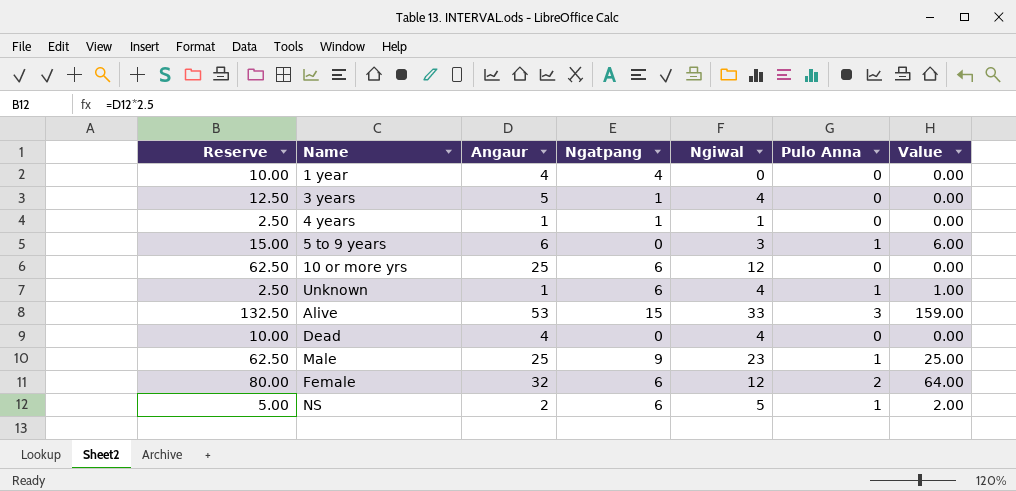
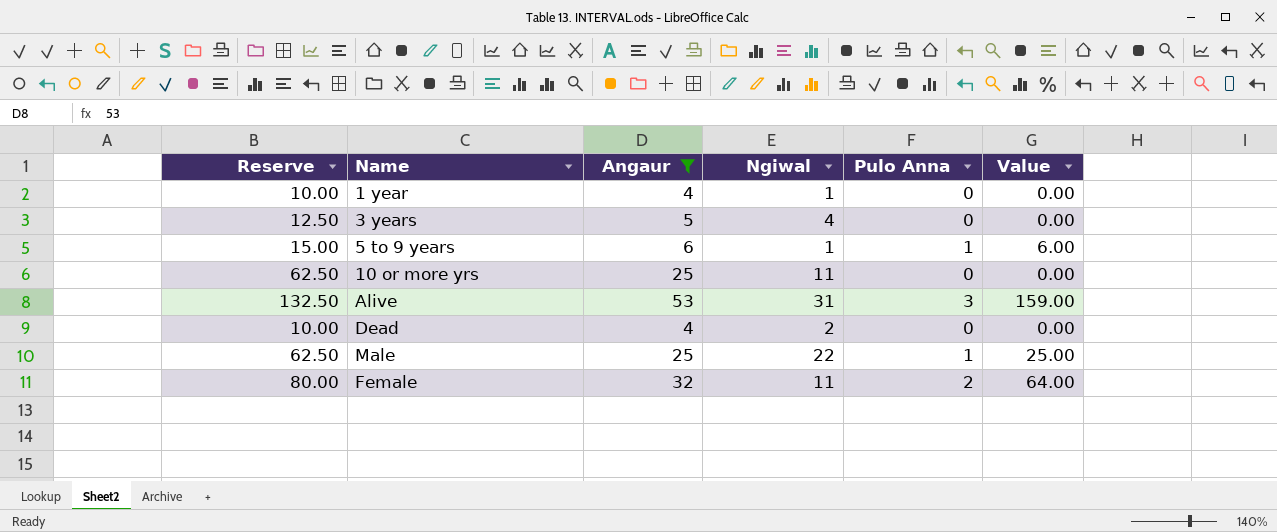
filter: none -> Angaur >= 4
column Ngatpang | position: 4 -> none
1 year | Ngiwal: 0 -> 1
5 to 9 years | Ngiwal: 3 -> 1
10 or more yrs | Ngiwal: 12 -> 11
Alive | Ngiwal: 33 -> 31
Dead | Ngiwal: 4 -> 2
Male | Ngiwal: 23 -> 22
Female | Ngiwal: 12 -> 11

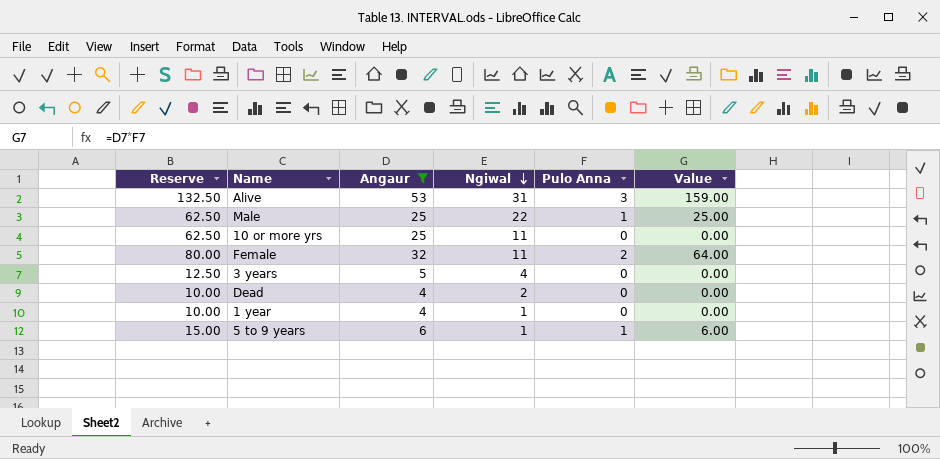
row order: none -> Ngiwal descending

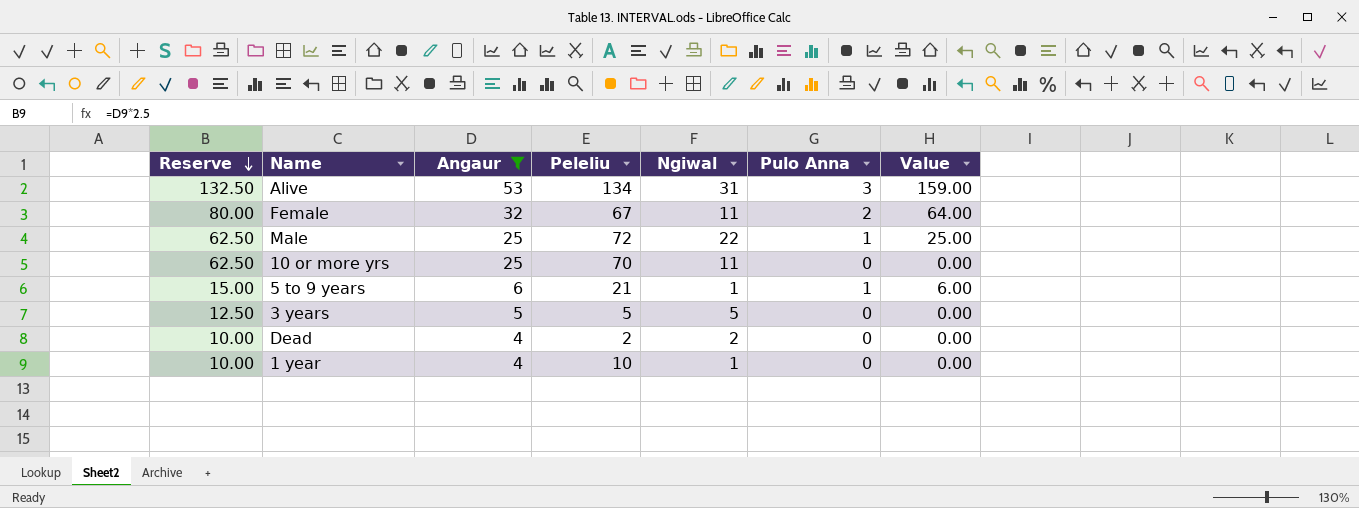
row order: Ngiwal descending -> Reserve descending
column Peleliu | position: none -> 4
3 years | Ngiwal: 4 -> 5

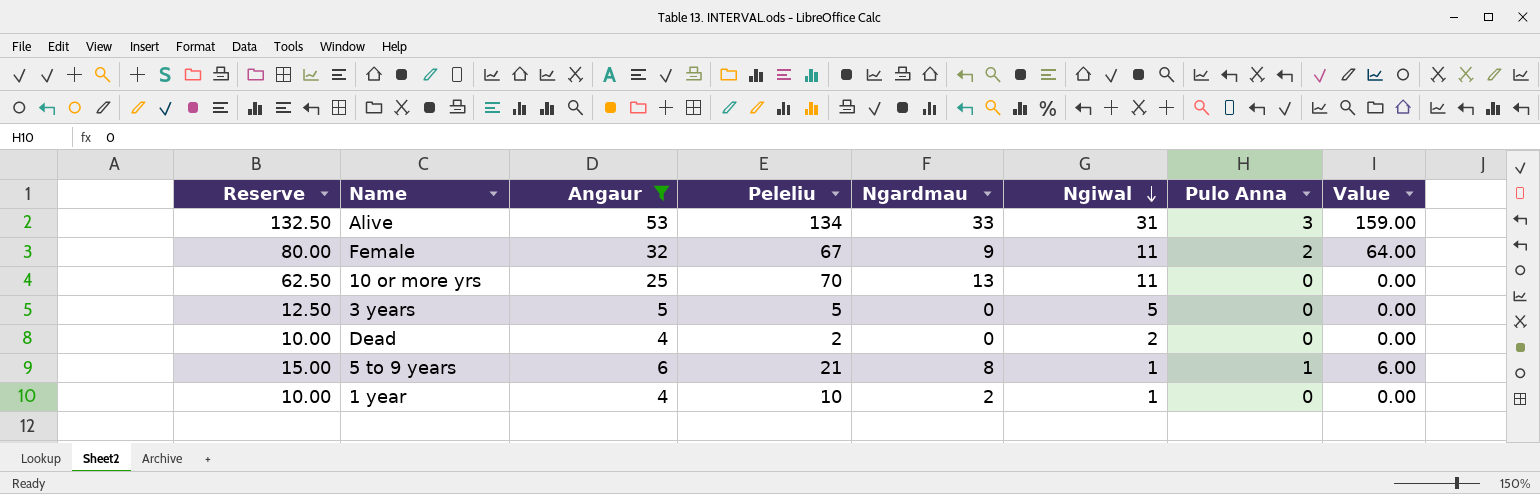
row order: Reserve descending -> Ngiwal descending
column Ngardmau | position: none -> 5
row Male: 62.50 | 25 | 72 | 22 | 1 | 25.00 -> none

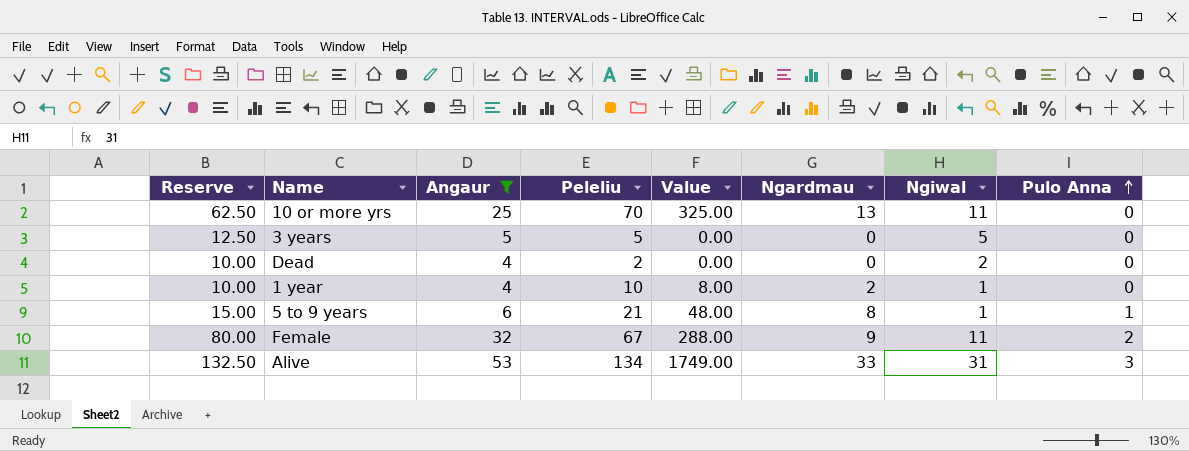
row order: Ngiwal descending -> Pulo Anna ascending
column Value | formula: [Angaur] * [Pulo Anna] -> [Angaur] * [Ngardmau]
column Value | position: 8 -> 5

